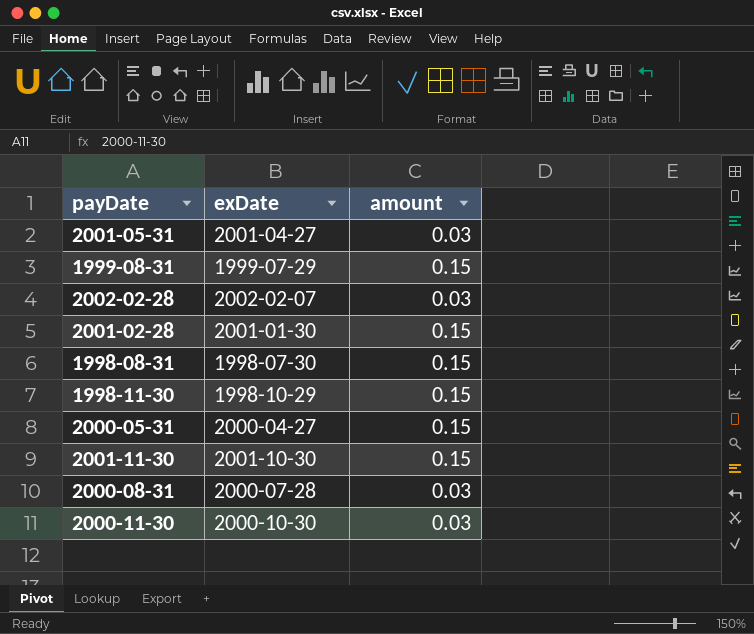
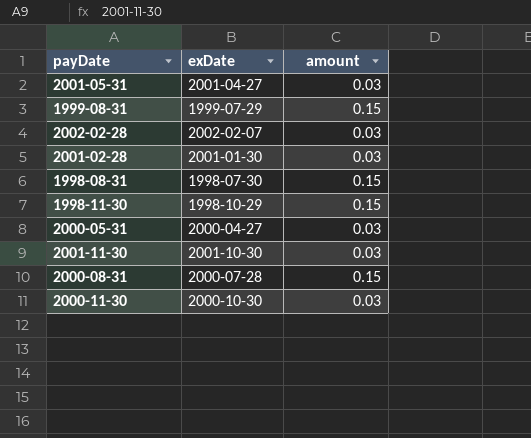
2001-02-28 | amount: 0.15 -> 0.03
2000-05-31 | amount: 0.15 -> 0.03
2001-11-30 | amount: 0.15 -> 0.03
2000-08-31 | amount: 0.03 -> 0.15

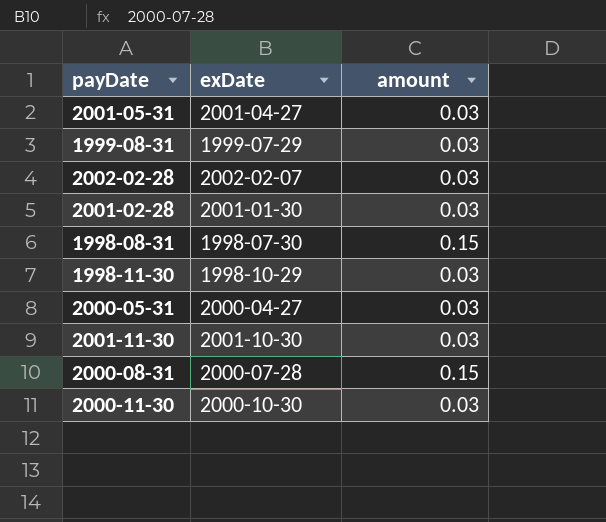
1999-08-31 | amount: 0.15 -> 0.03
1998-11-30 | amount: 0.15 -> 0.03

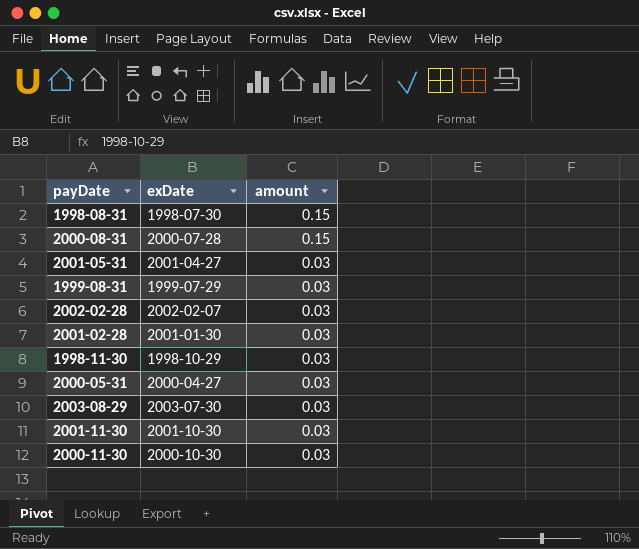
row order: none -> amount descending
row 2003-08-29: none -> 2003-07-30 | 0.03

